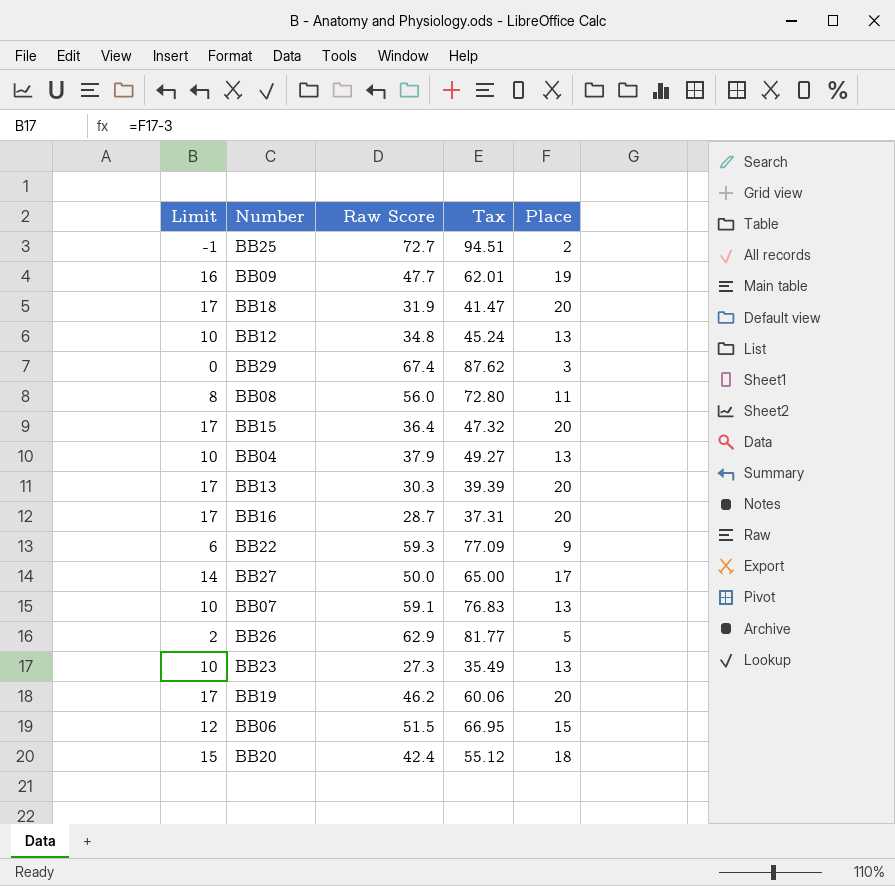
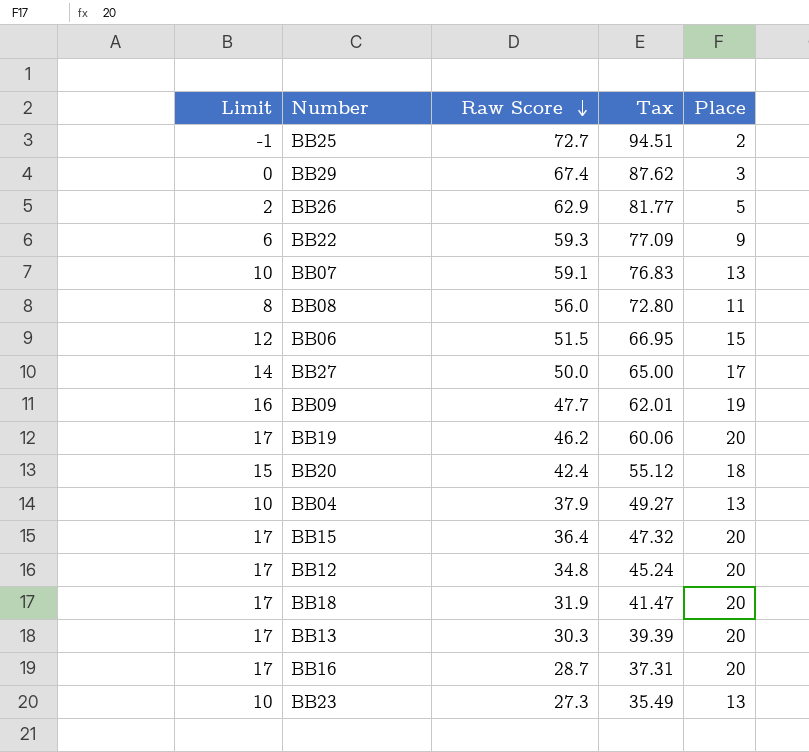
row order: none -> Raw Score descending
BB12 | Limit: 10 -> 17
BB12 | Place: 13 -> 20

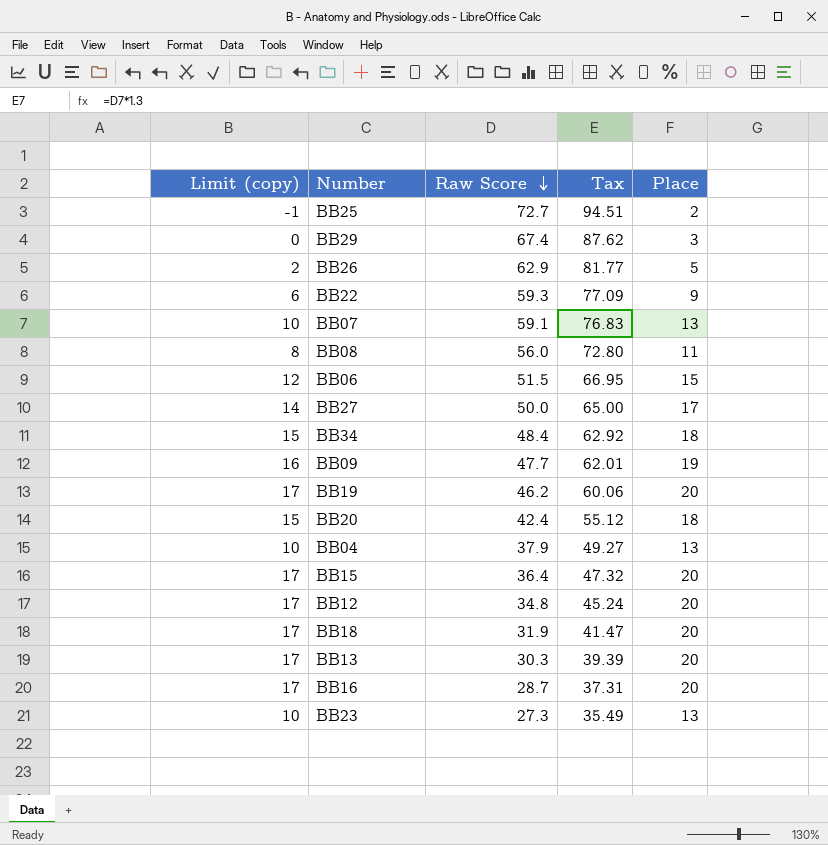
column name: Limit -> Limit (copy)
row BB34: none -> 15 | 48.4 | 62.92 | 18

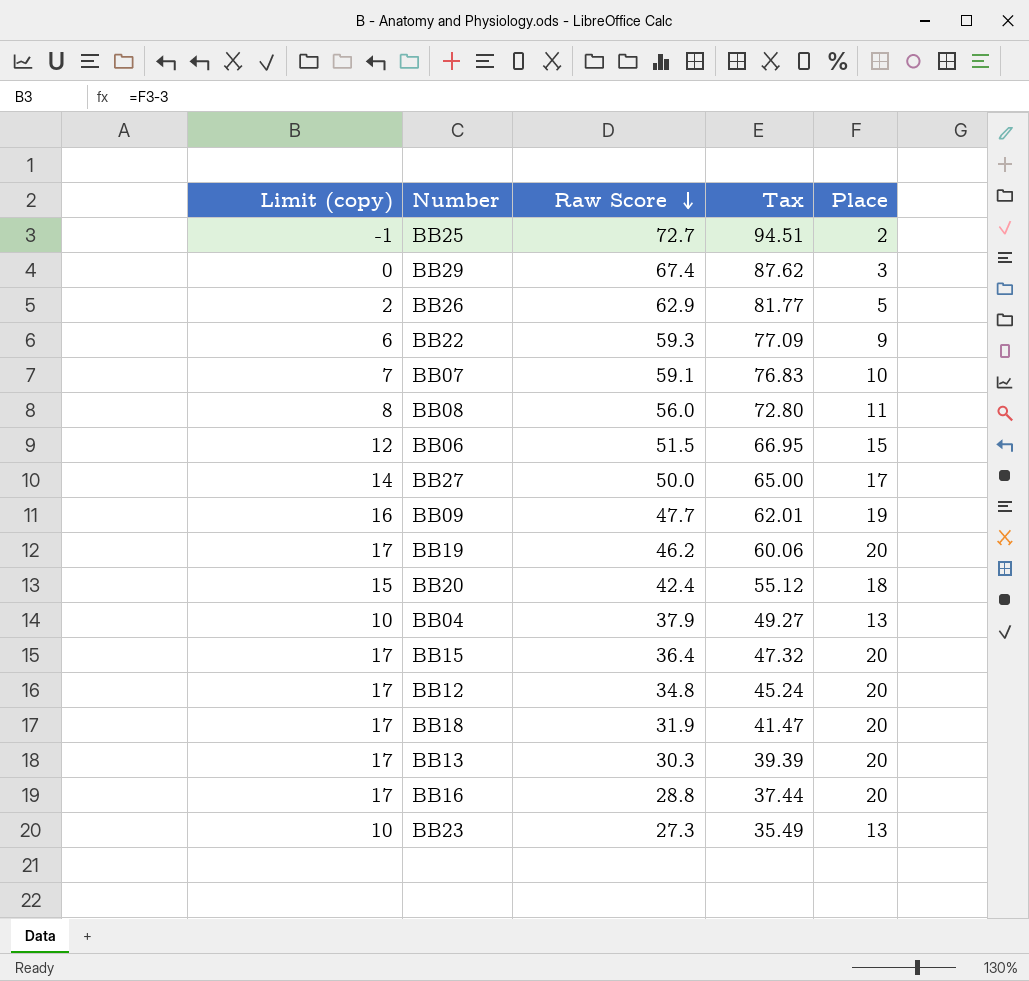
row BB34: 15 | 48.4 | 62.92 | 18 -> none
BB07 | Limit (copy): 10 -> 7
BB07 | Place: 13 -> 10
BB16 | Raw Score: 28.7 -> 28.8
BB16 | Tax: 37.31 -> 37.44

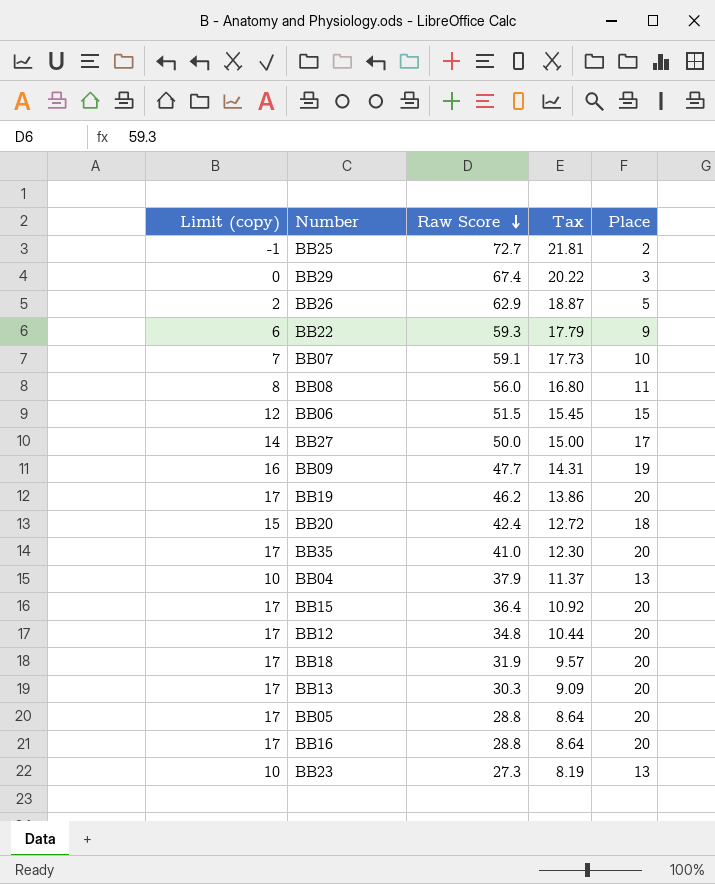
column Tax | formula: [Raw Score] * 1.3 -> [Raw Score] * 0.3
row BB35: none -> 17 | 41.0 | 12.30 | 20
row BB05: none -> 17 | 28.8 | 8.64 | 20

